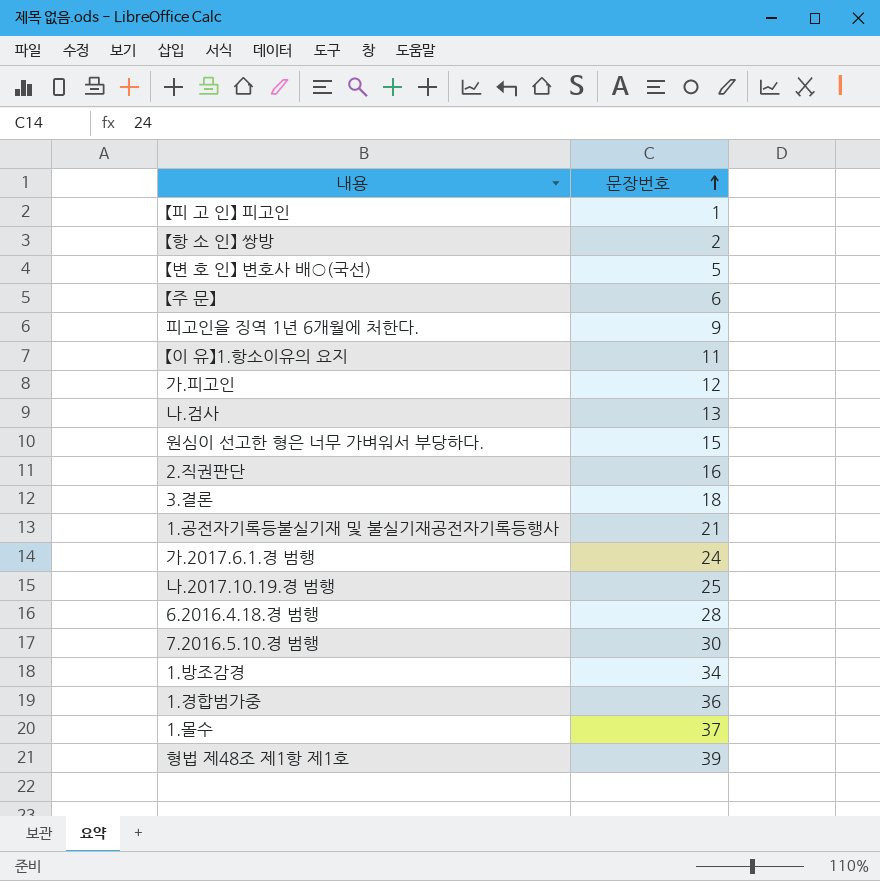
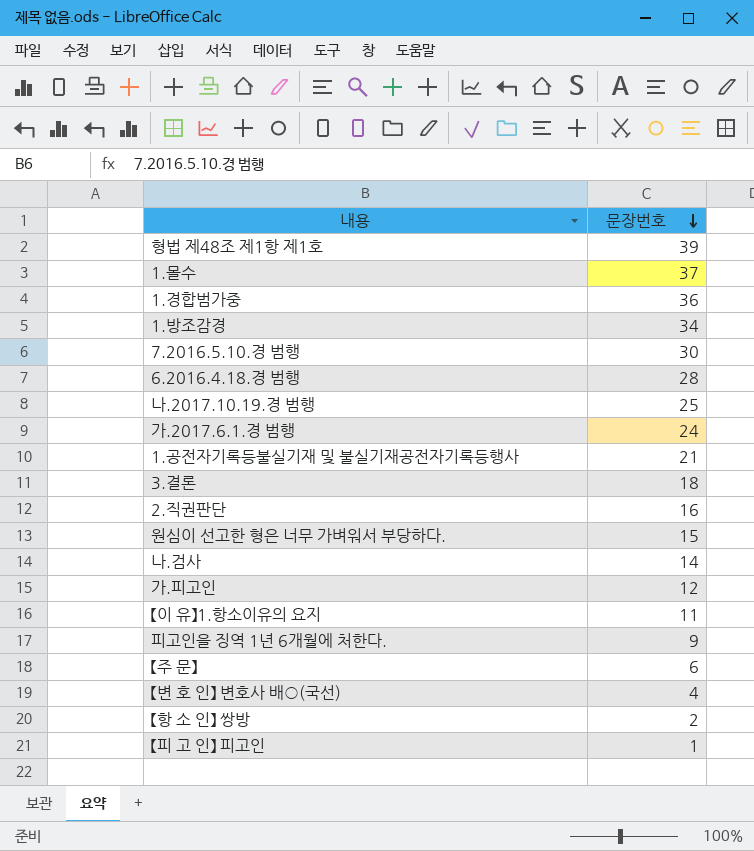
row order: 문장번호 ascending -> 문장번호 descending
나.검사 | 문장번호: 13 -> 14
【변 호 인】 변호사 배○(국선) | 문장번호: 5 -> 4

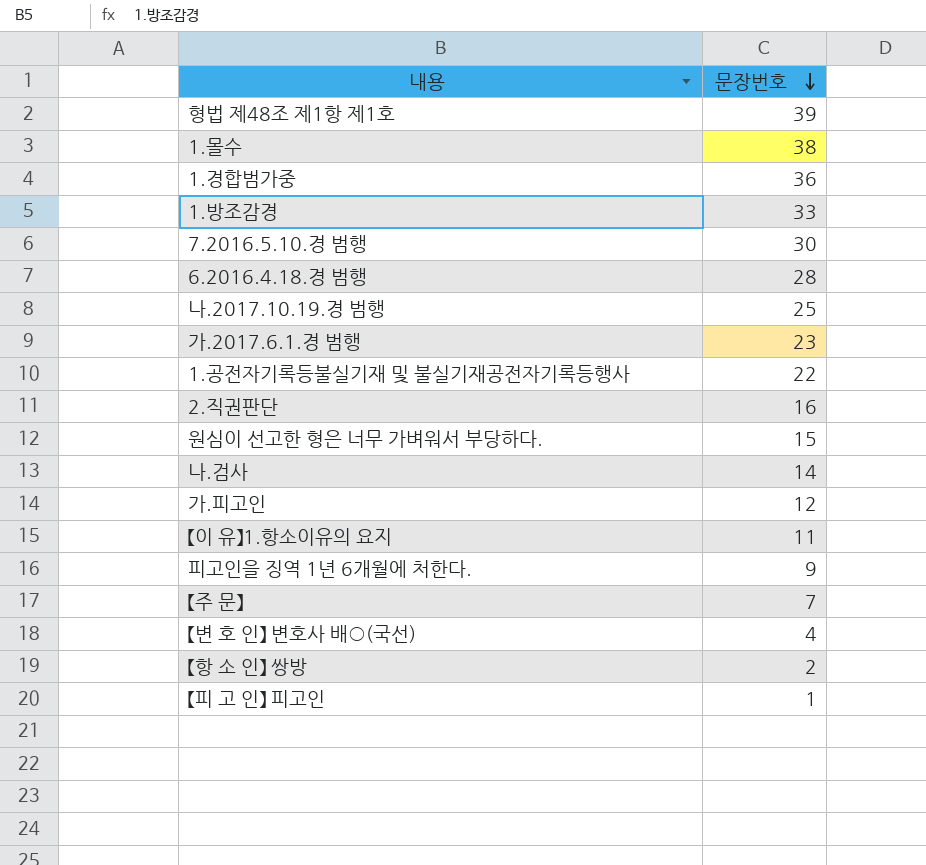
row 3.결론: 18 -> none
1.몰수 | 문장번호: 37 -> 38
1.방조감경 | 문장번호: 34 -> 33
가.2017.6.1.경 범행 | 문장번호: 24 -> 23
1.공전자기록등불실기재 및 불실기재공전자기록등행사 | 문장번호: 21 -> 22
【주 문】 | 문장번호: 6 -> 7

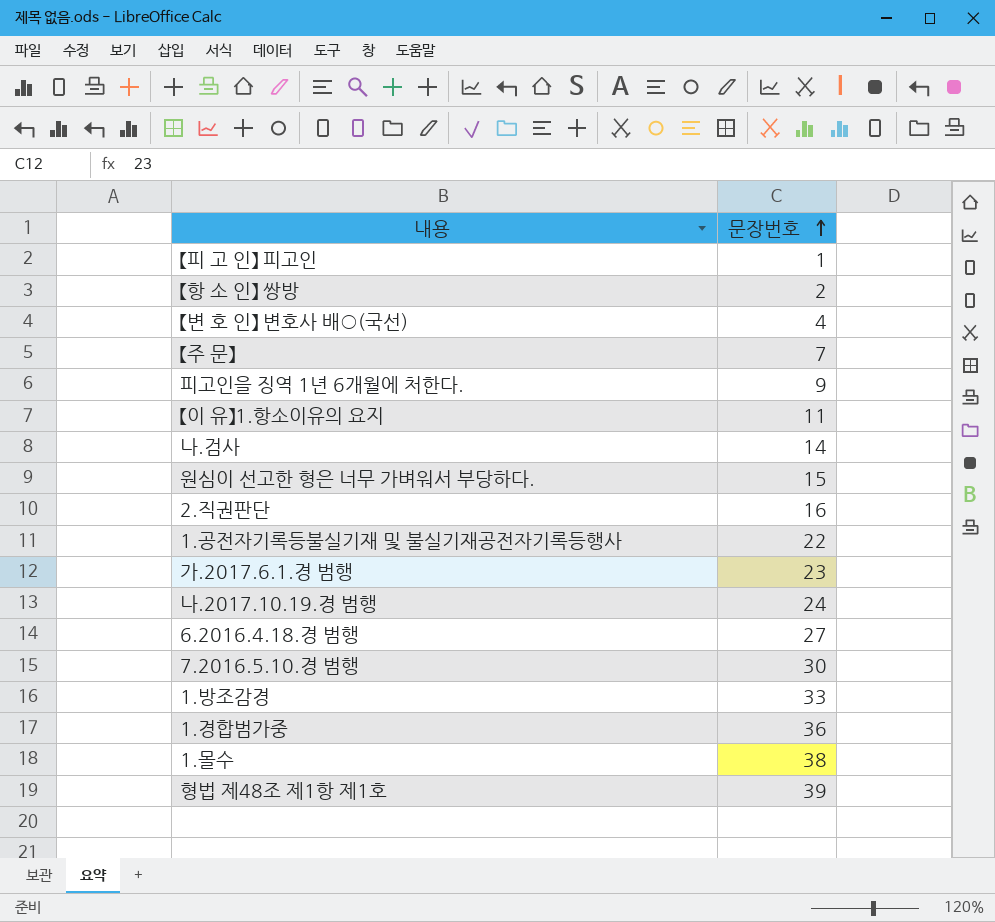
row order: 문장번호 descending -> 문장번호 ascending
row 가.피고인: 12 -> none
나.2017.10.19.경 범행 | 문장번호: 25 -> 24
6.2016.4.18.경 범행 | 문장번호: 28 -> 27

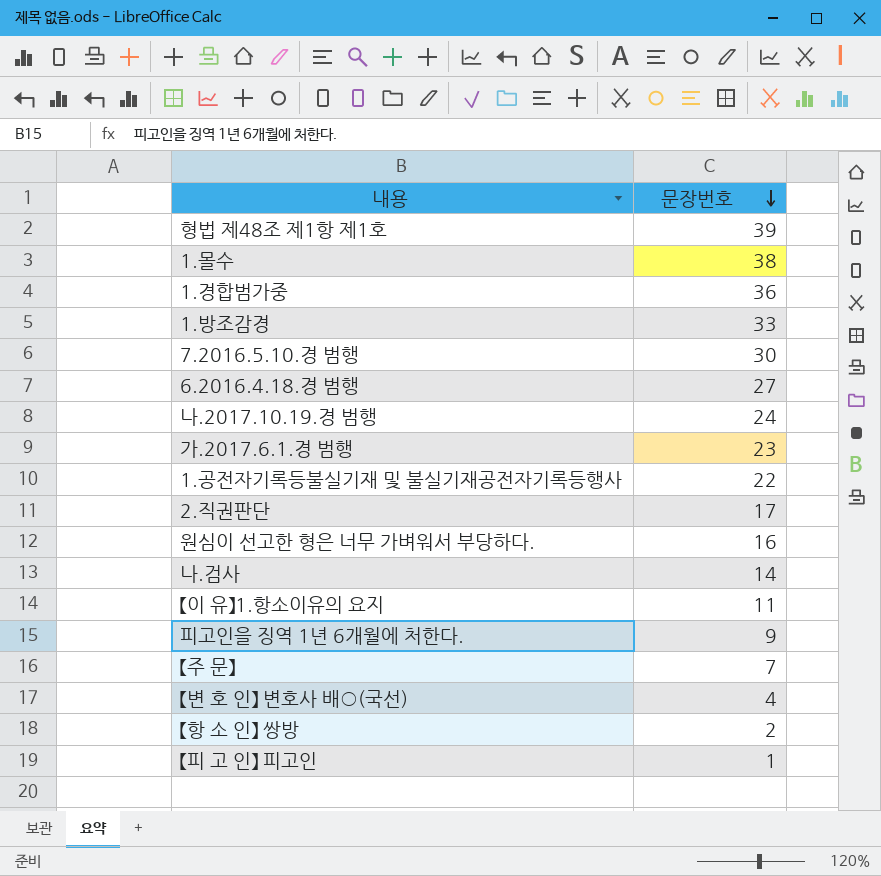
row order: 문장번호 ascending -> 문장번호 descending
2.직권판단 | 문장번호: 16 -> 17
원심이 선고한 형은 너무 가벼워서 부당하다. | 문장번호: 15 -> 16

